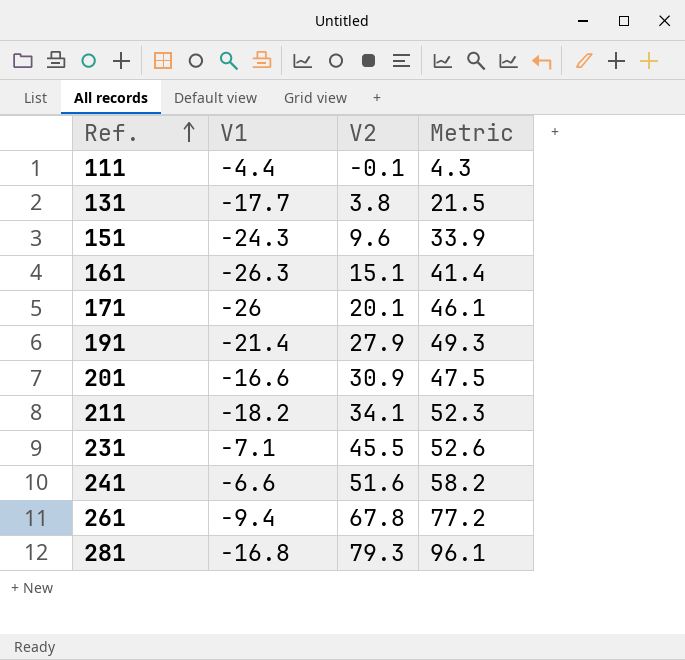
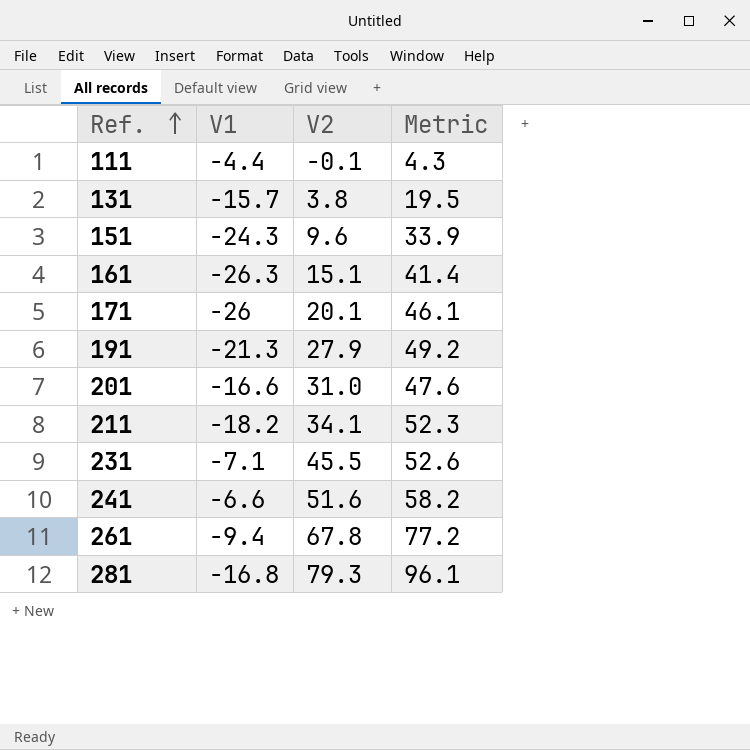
131 | V1: -17.7 -> -15.7
131 | Metric: 21.5 -> 19.5
191 | V1: -21.4 -> -21.3
191 | Metric: 49.3 -> 49.2
201 | V2: 30.9 -> 31.0
201 | Metric: 47.5 -> 47.6

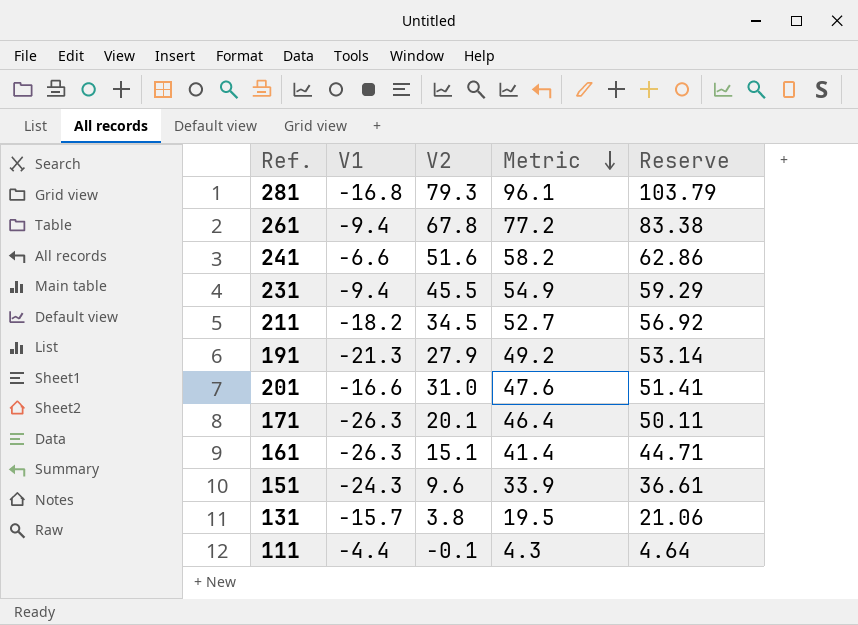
row order: Ref. ascending -> Metric descending
column Reserve | formula: none -> [Metric] * 1.08
231 | V1: -7.1 -> -9.4
231 | Metric: 52.6 -> 54.9
211 | V2: 34.1 -> 34.5
211 | Metric: 52.3 -> 52.7
171 | V1: -26 -> -26.3
171 | Metric: 46.1 -> 46.4

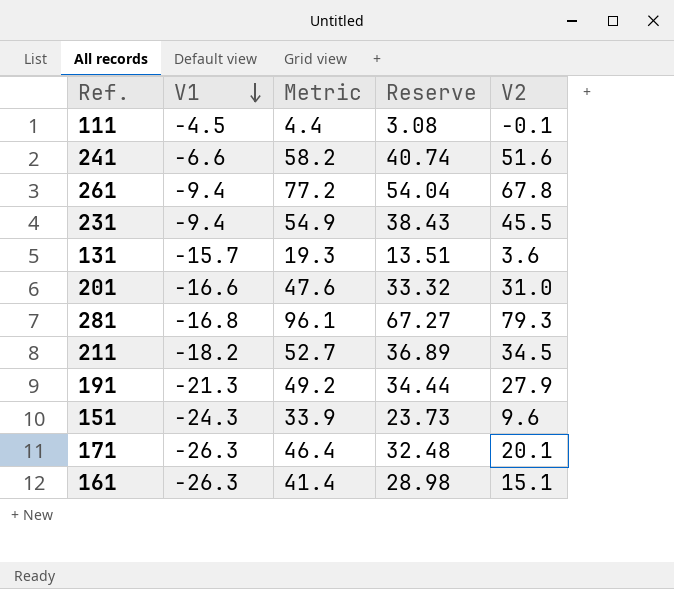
row order: Metric descending -> V1 descending
column Reserve | formula: [Metric] * 1.08 -> [Metric] * 0.7
column V2 | position: 3 -> 5
111 | V1: -4.4 -> -4.5
111 | Metric: 4.3 -> 4.4
131 | Metric: 19.5 -> 19.3
131 | V2: 3.8 -> 3.6

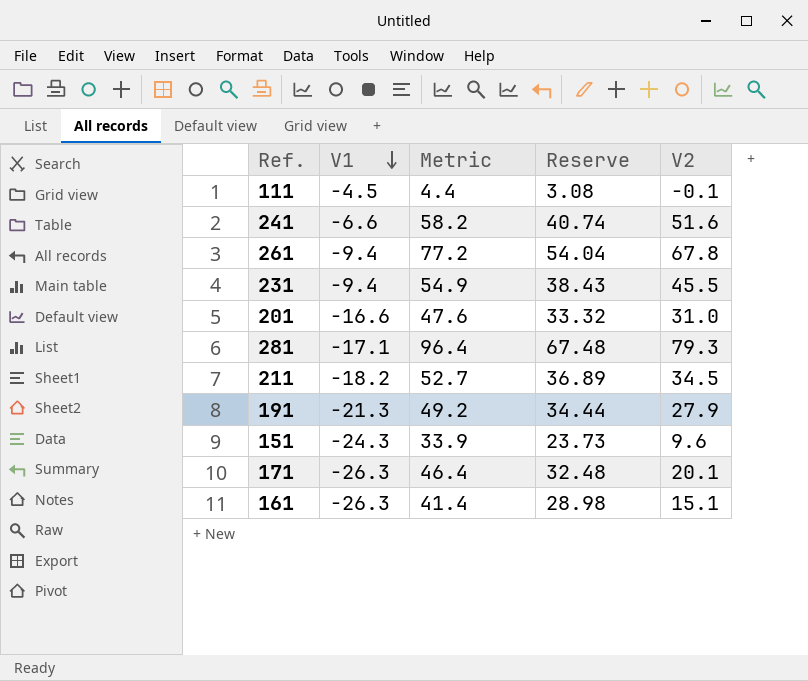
row 131: -15.7 | 19.3 | 13.51 | 3.6 -> none
281 | V1: -16.8 -> -17.1
281 | Metric: 96.1 -> 96.4
281 | Reserve: 67.27 -> 67.48

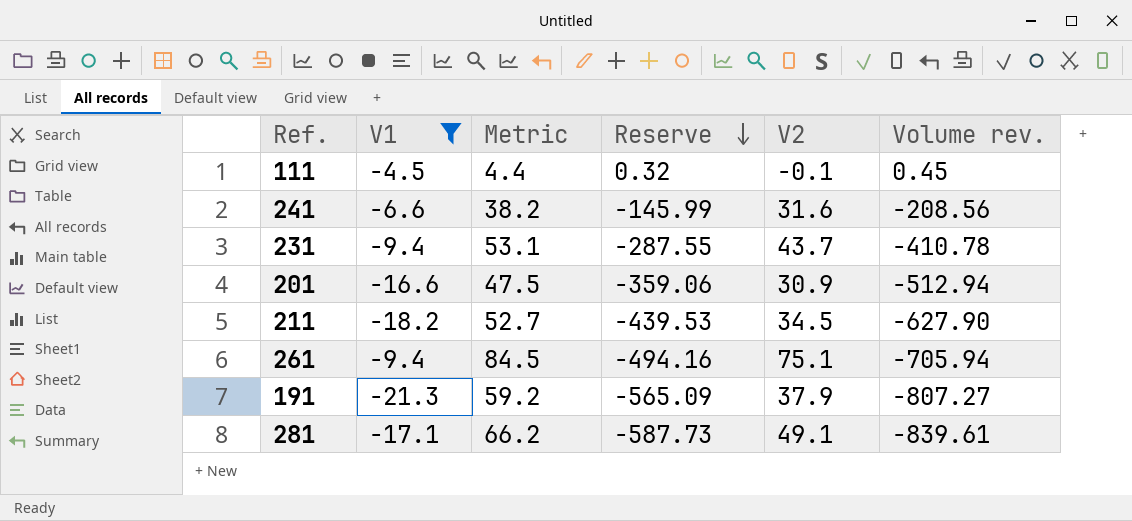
filter: none -> V1 >= -21.3
row order: V1 descending -> Reserve descending
column Reserve | formula: [Metric] * 0.7 -> [Volume rev.] * 0.7
column Volume rev. | formula: none -> [V1] * [V2]
241 | Metric: 58.2 -> 38.2
241 | V2: 51.6 -> 31.6
231 | Metric: 54.9 -> 53.1
231 | V2: 45.5 -> 43.7
201 | Metric: 47.6 -> 47.5
201 | V2: 31.0 -> 30.9
261 | Metric: 77.2 -> 84.5
261 | V2: 67.8 -> 75.1
191 | Metric: 49.2 -> 59.2
191 | V2: 27.9 -> 37.9
281 | Metric: 96.4 -> 66.2
281 | V2: 79.3 -> 49.1

